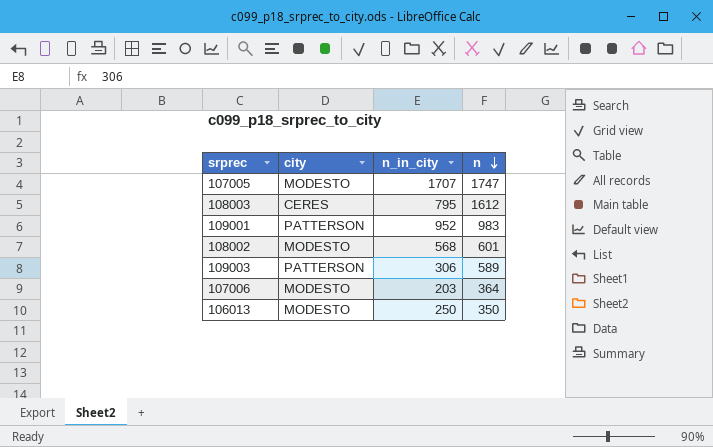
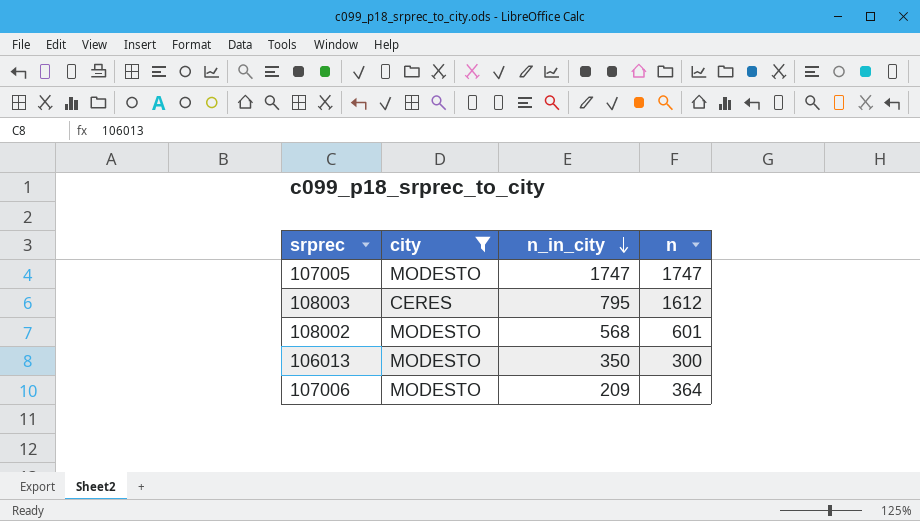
filter: none -> city != PATTERSON
row order: n descending -> n_in_city descending
107005 | n_in_city: 1707 -> 1747
106013 | n_in_city: 250 -> 350
106013 | n: 350 -> 300
107006 | n_in_city: 203 -> 209

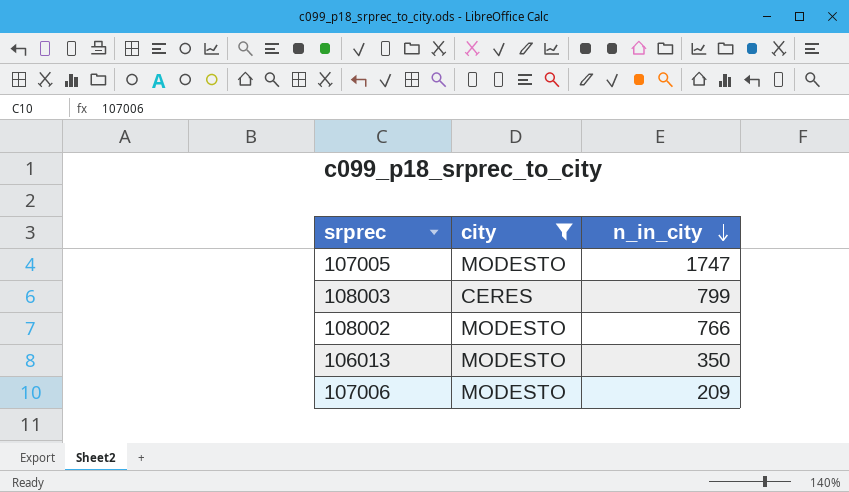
column n | position: 4 -> none
108003 | n_in_city: 795 -> 799
108002 | n_in_city: 568 -> 766

